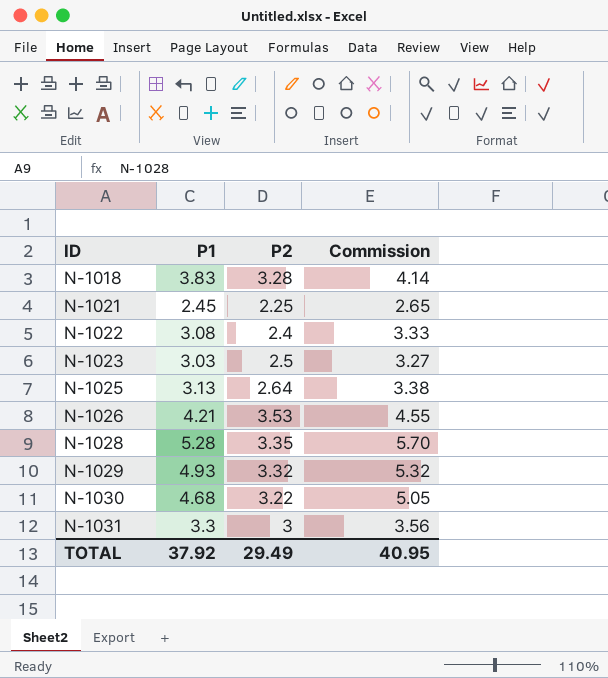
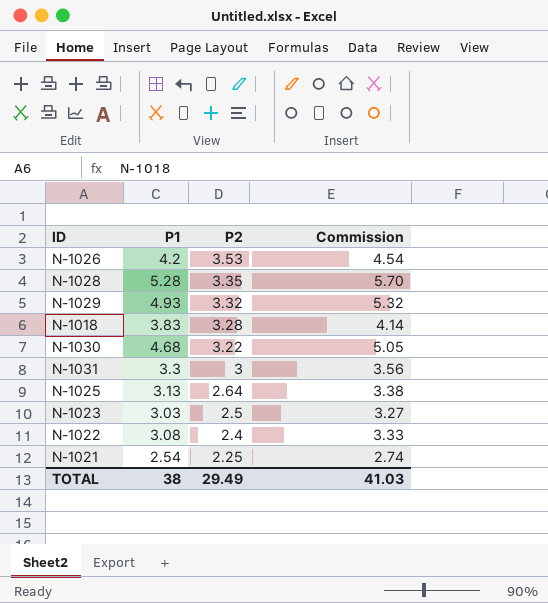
row order: ID ascending -> P2 descending
N-1026 | P1: 4.21 -> 4.2
N-1026 | Commission: 4.55 -> 4.54
N-1021 | P1: 2.45 -> 2.54
N-1021 | Commission: 2.65 -> 2.74
TOTAL | P1: 37.92 -> 38
TOTAL | Commission: 40.95 -> 41.03

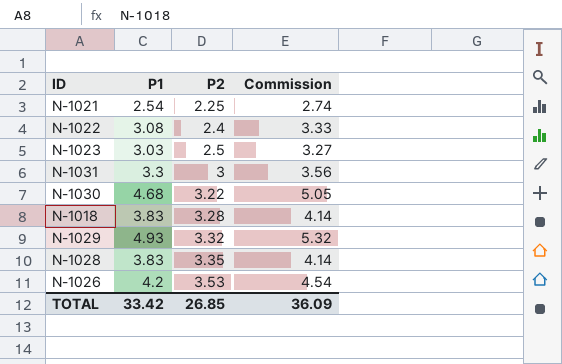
row order: P2 descending -> P2 ascending
row N-1025: 3.13 | 2.64 | 3.38 -> none
N-1028 | P1: 5.28 -> 3.83
N-1028 | Commission: 5.70 -> 4.14
TOTAL | P1: 38 -> 33.42
TOTAL | P2: 29.49 -> 26.85
TOTAL | Commission: 41.03 -> 36.09

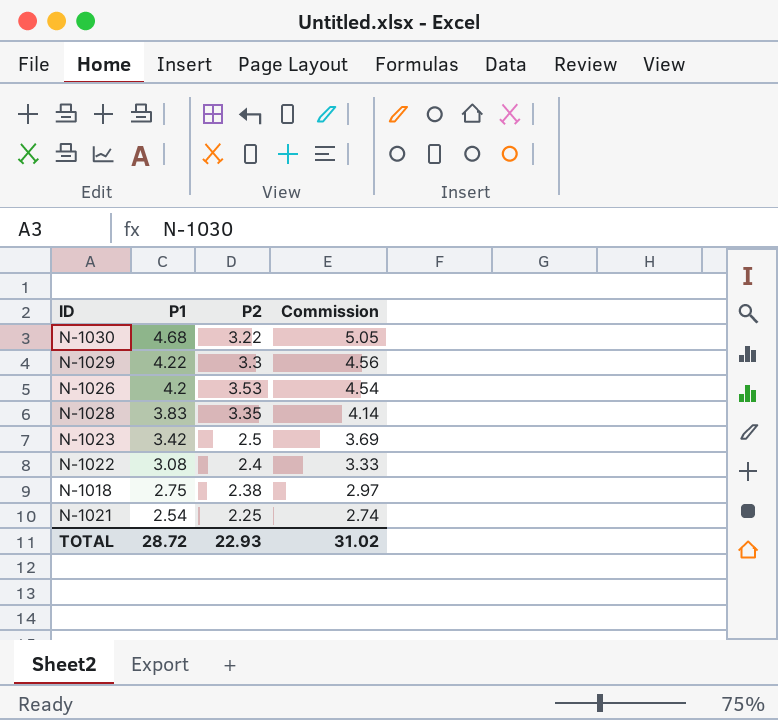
row order: P2 ascending -> P1 descending
row N-1031: 3.3 | 3 | 3.56 -> none
N-1029 | P1: 4.93 -> 4.22
N-1029 | P2: 3.32 -> 3.3
N-1029 | Commission: 5.32 -> 4.56
N-1023 | P1: 3.03 -> 3.42
N-1023 | Commission: 3.27 -> 3.69
N-1018 | P1: 3.83 -> 2.75
N-1018 | P2: 3.28 -> 2.38
N-1018 | Commission: 4.14 -> 2.97
TOTAL | P1: 33.42 -> 28.72
TOTAL | P2: 26.85 -> 22.93
TOTAL | Commission: 36.09 -> 31.02

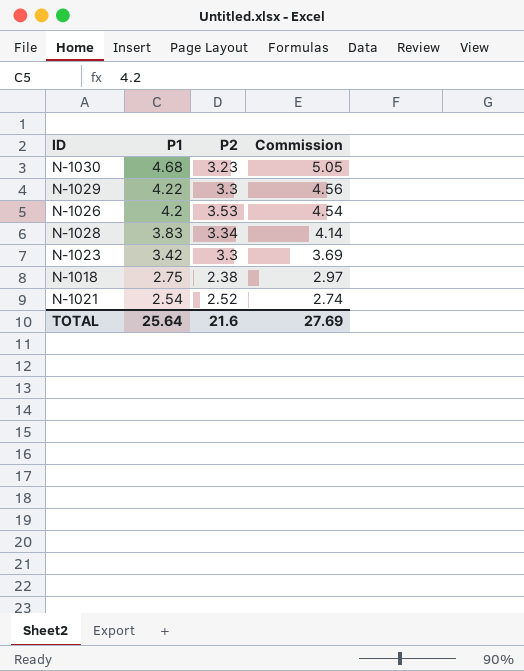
row N-1022: 3.08 | 2.4 | 3.33 -> none
N-1030 | P2: 3.22 -> 3.23
N-1028 | P2: 3.35 -> 3.34
N-1023 | P2: 2.5 -> 3.3
N-1021 | P2: 2.25 -> 2.52
TOTAL | P1: 28.72 -> 25.64
TOTAL | P2: 22.93 -> 21.6
TOTAL | Commission: 31.02 -> 27.69

